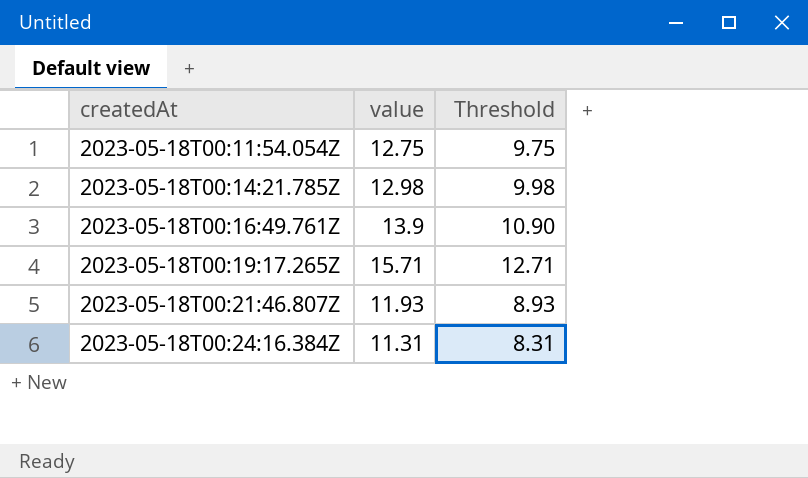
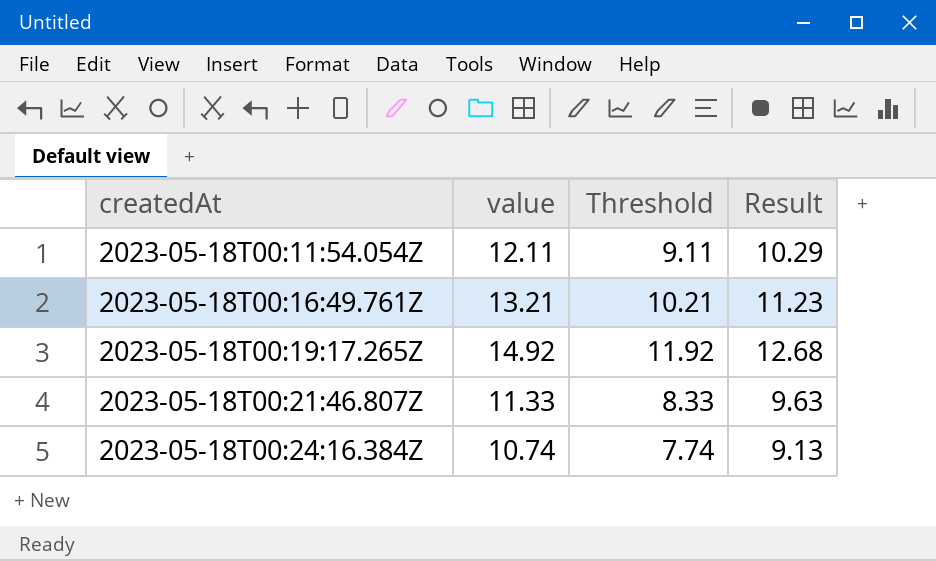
column Result | formula: none -> [value] * 0.85
row 2023-05-18T00:14:21.785Z: 12.98 | 9.98 -> none
2023-05-18T00:11:54.054Z | value: 12.75 -> 12.11
2023-05-18T00:11:54.054Z | Threshold: 9.75 -> 9.11
2023-05-18T00:16:49.761Z | value: 13.9 -> 13.21
2023-05-18T00:16:49.761Z | Threshold: 10.90 -> 10.21
2023-05-18T00:19:17.265Z | value: 15.71 -> 14.92
2023-05-18T00:19:17.265Z | Threshold: 12.71 -> 11.92
2023-05-18T00:21:46.807Z | value: 11.93 -> 11.33
2023-05-18T00:21:46.807Z | Threshold: 8.93 -> 8.33
2023-05-18T00:24:16.384Z | value: 11.31 -> 10.74
2023-05-18T00:24:16.384Z | Threshold: 8.31 -> 7.74

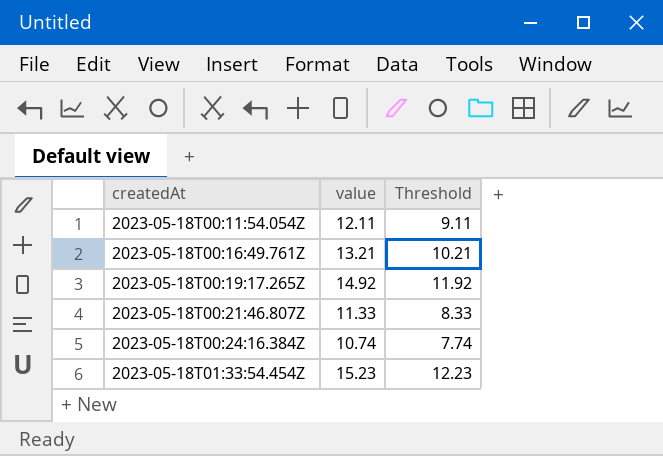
column Result | formula: [value] * 0.85 -> none
row 2023-05-18T01:33:54.454Z: none -> 15.23 | 12.23

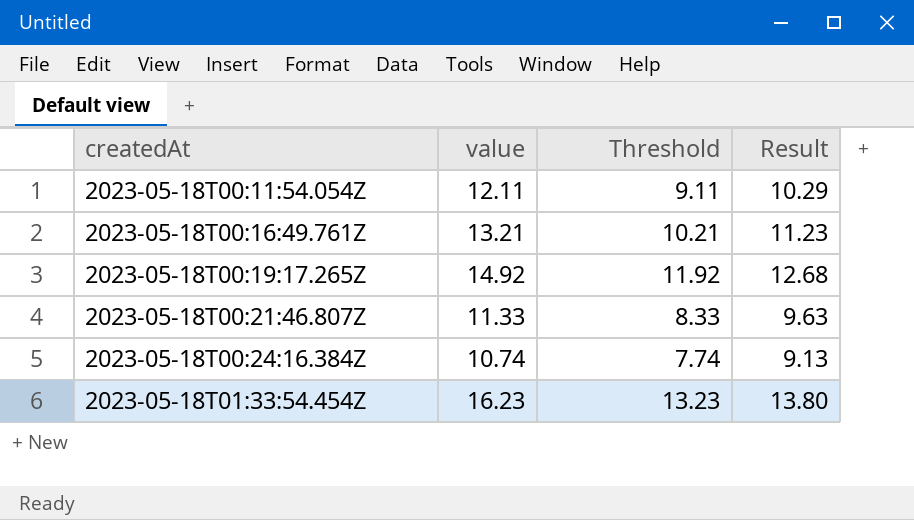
column Result | formula: none -> [value] * 0.85
2023-05-18T01:33:54.454Z | value: 15.23 -> 16.23
2023-05-18T01:33:54.454Z | Threshold: 12.23 -> 13.23

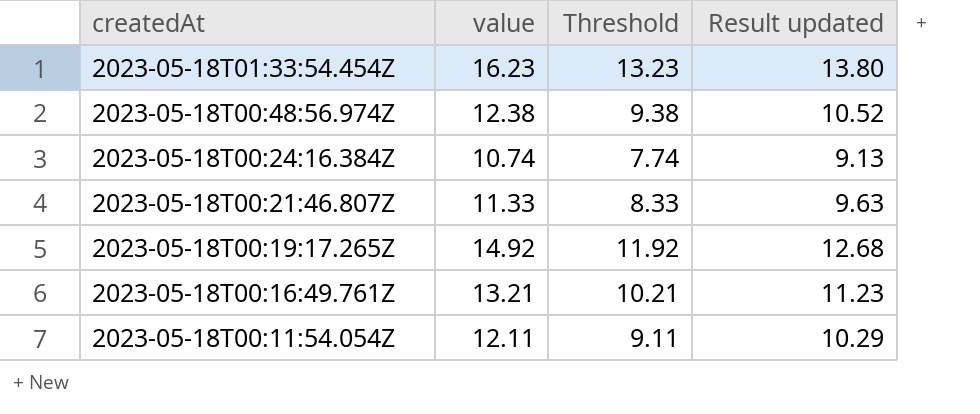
row order: createdAt ascending -> createdAt descending
column name: Result -> Result updated
row 2023-05-18T00:48:56.974Z: none -> 12.38 | 9.38 | 10.52

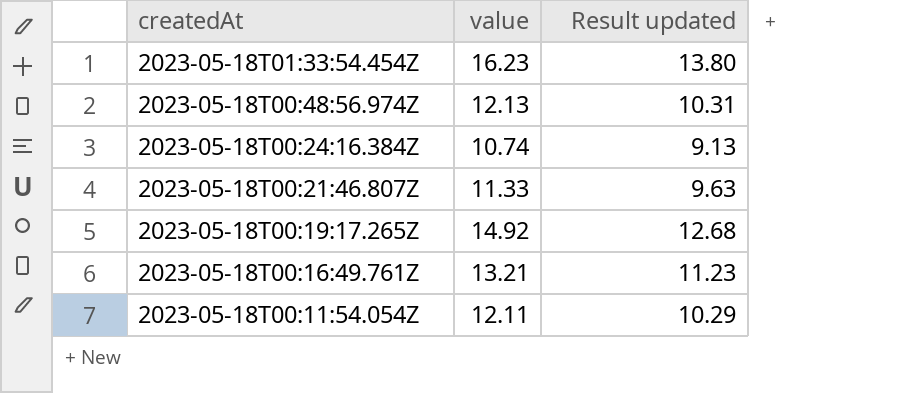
column Threshold | formula: [value] - 3 -> none
2023-05-18T00:48:56.974Z | value: 12.38 -> 12.13
2023-05-18T00:48:56.974Z | Result updated: 10.52 -> 10.31

